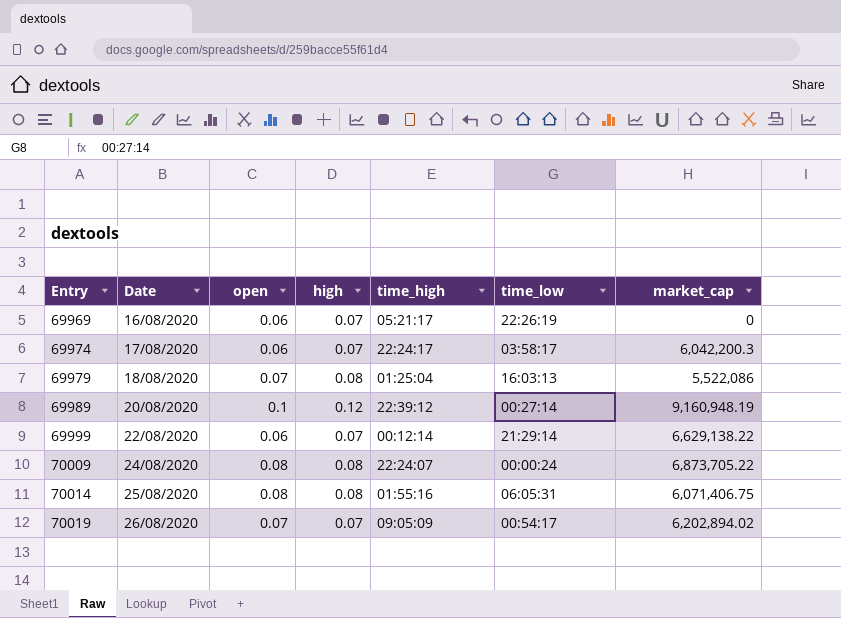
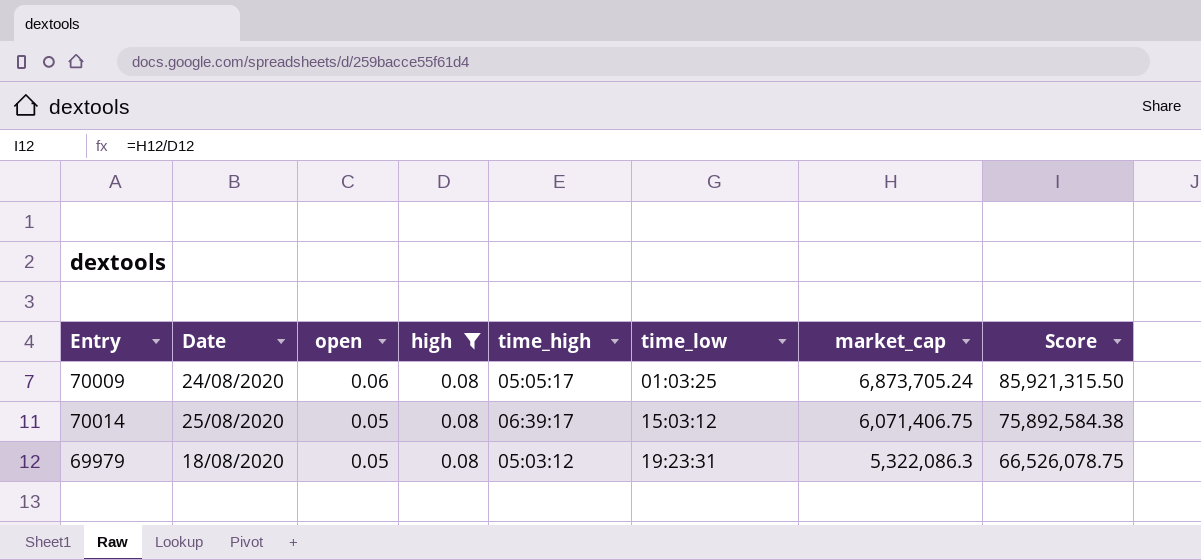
filter: none -> high = 0.08
row order: Entry ascending -> open descending
column Score | formula: none -> [market_cap] / [high]
70009 | open: 0.08 -> 0.06
70009 | time_high: 22:24:07 -> 05:05:17
70009 | time_low: 00:00:24 -> 01:03:25
70009 | market_cap: 6,873,705.22 -> 6,873,705.24
70014 | open: 0.08 -> 0.05
70014 | time_high: 01:55:16 -> 06:39:17
70014 | time_low: 06:05:31 -> 15:03:12
69979 | open: 0.07 -> 0.05
69979 | time_high: 01:25:04 -> 05:03:12
69979 | time_low: 16:03:13 -> 19:23:31
69979 | market_cap: 5,522,086 -> 5,322,086.3

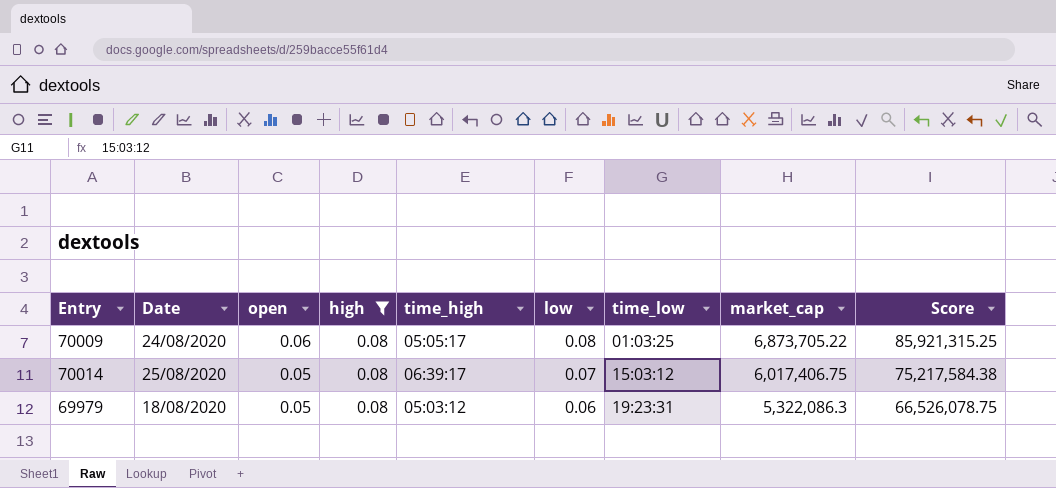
column low | position: none -> 6
70009 | market_cap: 6,873,705.24 -> 6,873,705.22
70009 | Score: 85,921,315.50 -> 85,921,315.25
70014 | market_cap: 6,071,406.75 -> 6,017,406.75
70014 | Score: 75,892,584.38 -> 75,217,584.38

